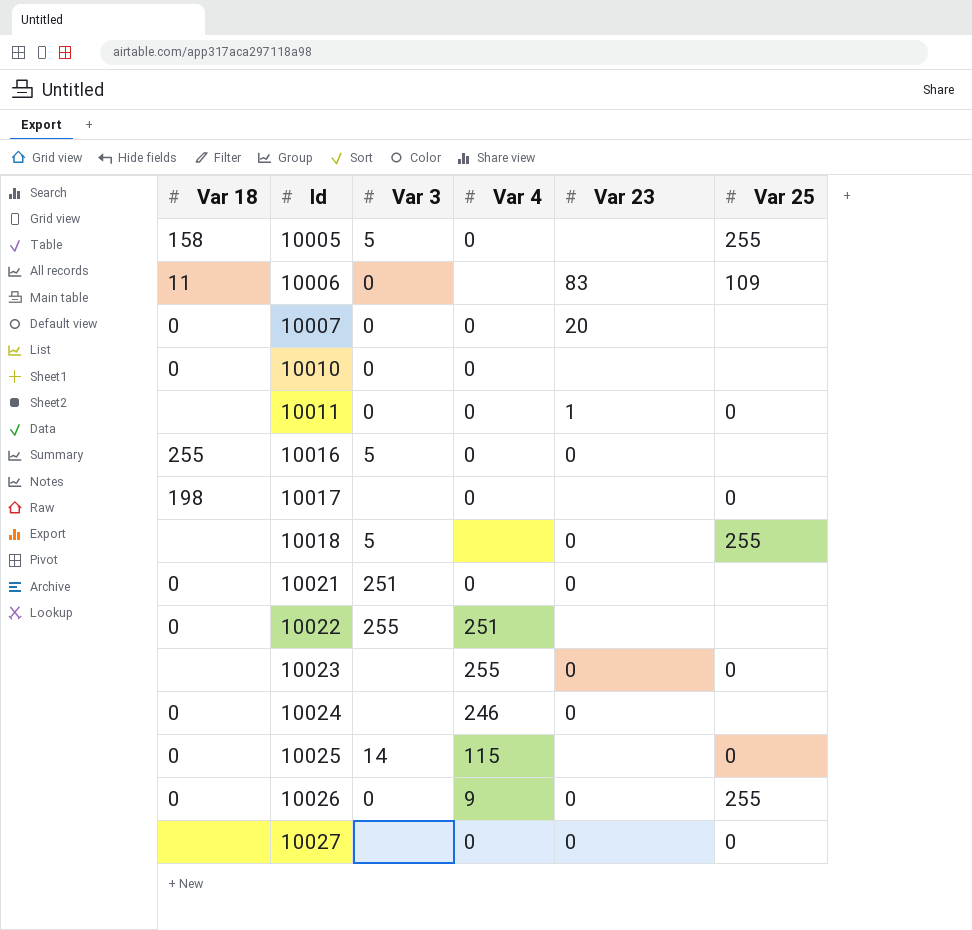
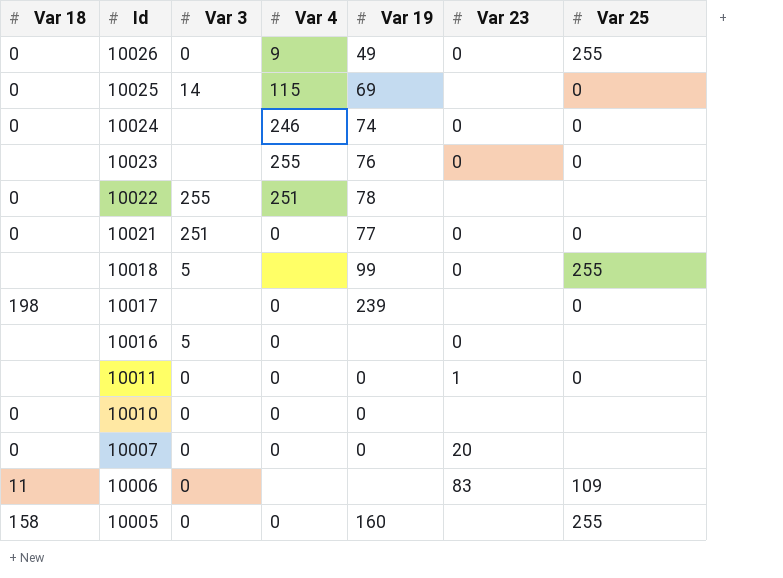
row order: Id ascending -> Id descending
column Var 19 | position: none -> 5
row 10027: none | none | 0 | 0 | 0 -> none
10024 | Var 25: none -> 0
10021 | Var 25: none -> 0
10016 | Var 18: 255 -> none
10005 | Var 3: 5 -> 0

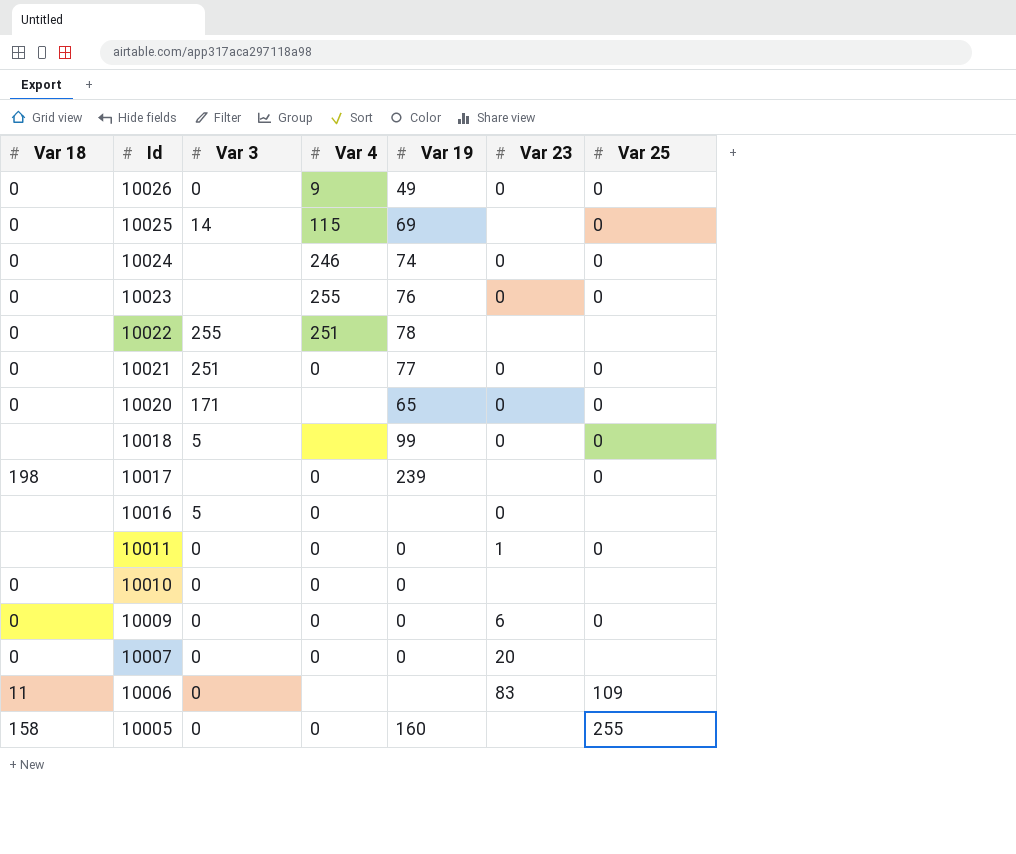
10026 | Var 25: 255 -> 0
10023 | Var 18: none -> 0
row 10020: none -> 0 | 171 | none | 65 | 0 | 0
10018 | Var 25: 255 -> 0
row 10009: none -> 0 | 0 | 0 | 0 | 6 | 0

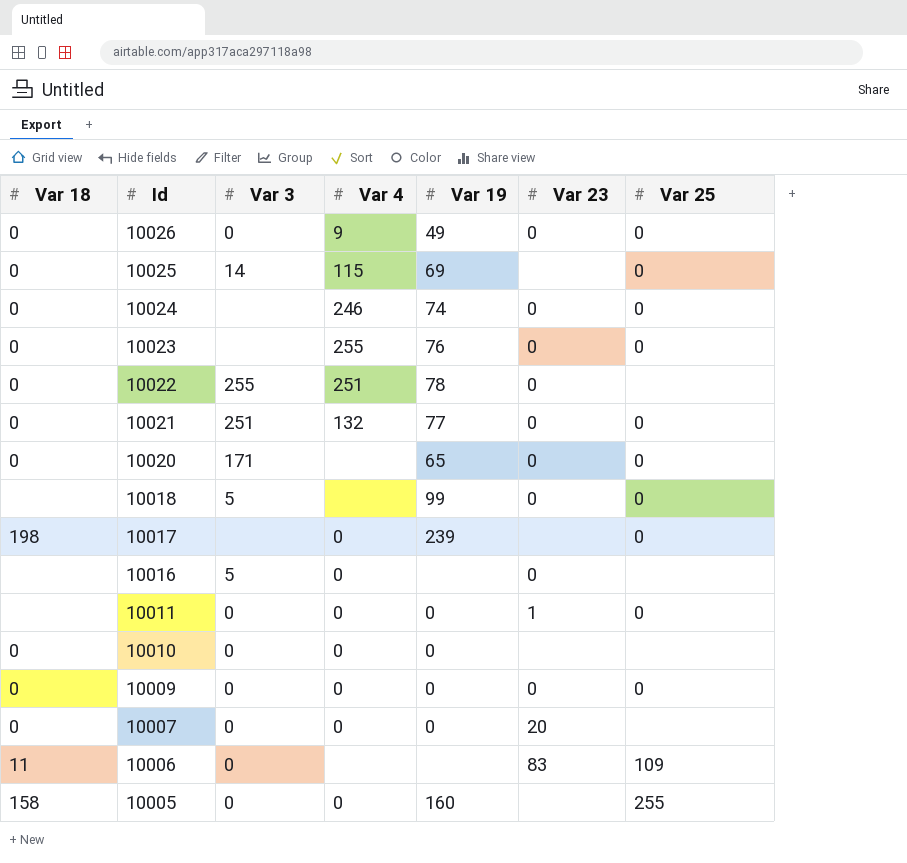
10022 | Var 23: none -> 0
10021 | Var 4: 0 -> 132
10009 | Var 23: 6 -> 0

